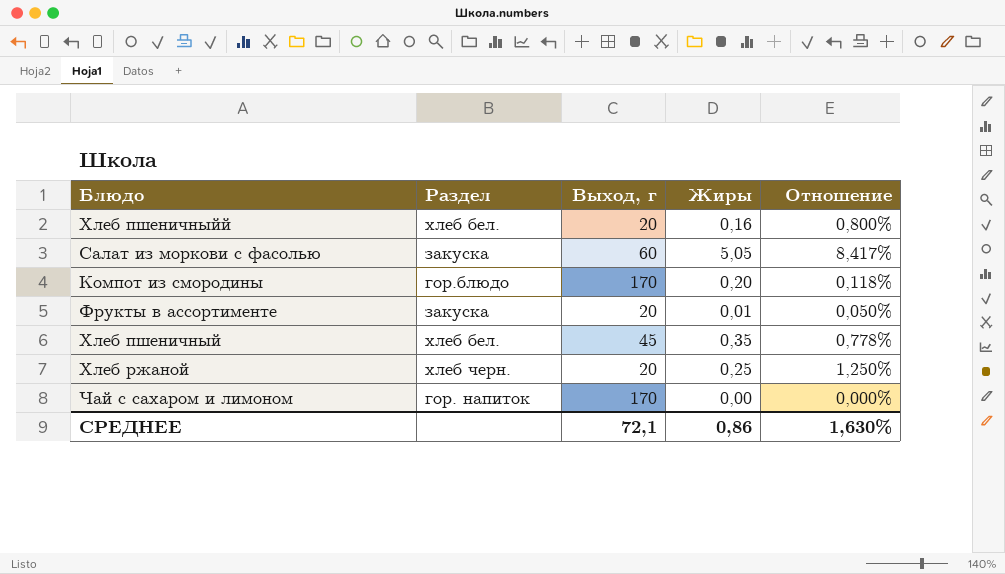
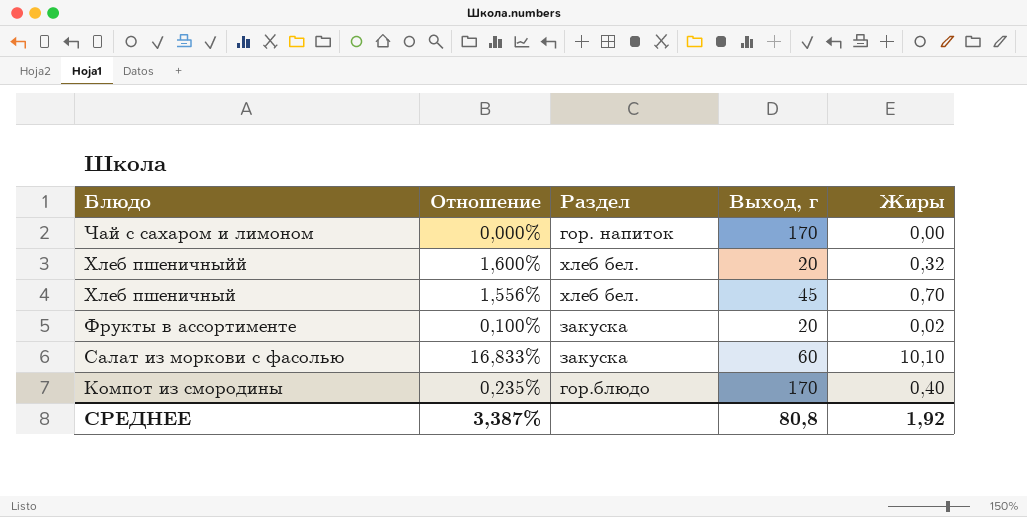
row order: none -> Блюдо descending
column Отношение | position: 5 -> 2
row Хлеб ржаной: хлеб черн. | 20 | 0,25 | 1,250% -> none
Хлеб пшеничныйй | Отношение: 0,800% -> 1,600%
Хлеб пшеничныйй | Жиры: 0,16 -> 0,32
Хлеб пшеничный | Отношение: 0,778% -> 1,556%
Хлеб пшеничный | Жиры: 0,35 -> 0,70
Фрукты в ассортименте | Отношение: 0,050% -> 0,100%
Фрукты в ассортименте | Жиры: 0,01 -> 0,02
Салат из моркови с фасолью | Отношение: 8,417% -> 16,833%
Салат из моркови с фасолью | Жиры: 5,05 -> 10,10
Компот из смородины | Отношение: 0,118% -> 0,235%
Компот из смородины | Жиры: 0,20 -> 0,40
СРЕДНЕЕ | Отношение: 1,630% -> 3,387%
СРЕДНЕЕ | Выход, г: 72,1 -> 80,8
СРЕДНЕЕ | Жиры: 0,86 -> 1,92

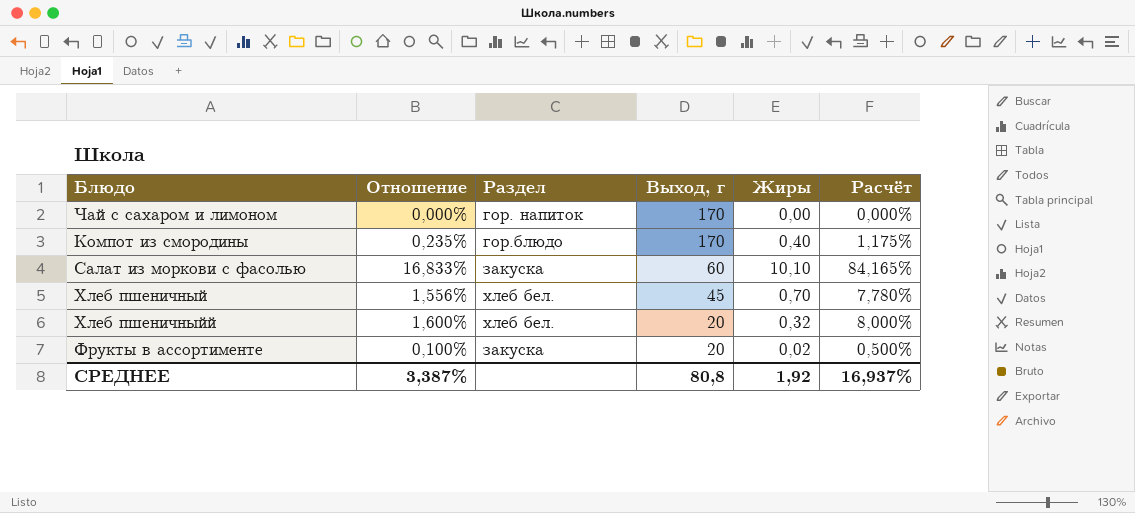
row order: Блюдо descending -> Выход, г descending
column Расчёт | formula: none -> [Отношение] * 5

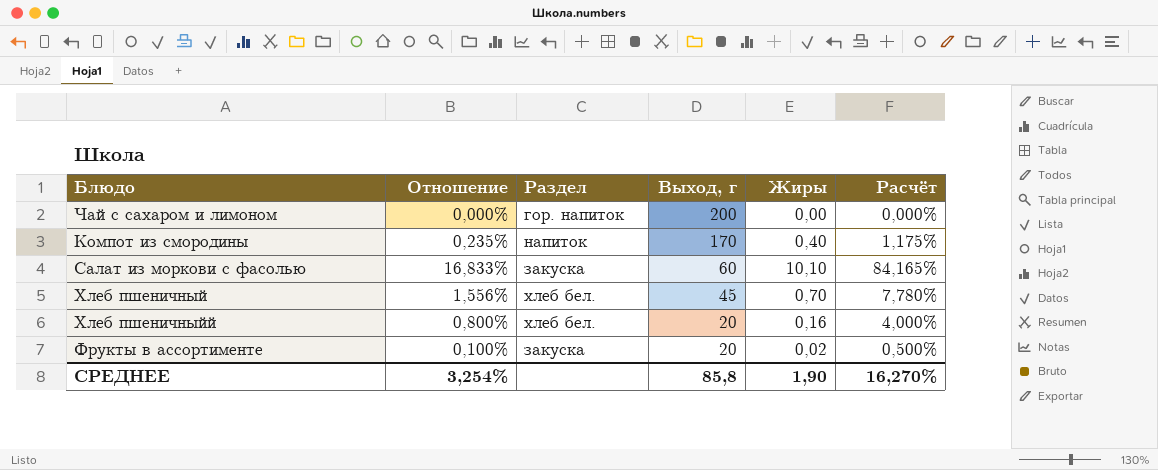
Чай с сахаром и лимоном | Выход, г: 170 -> 200
Компот из смородины | Раздел: гор.блюдо -> напиток
Хлеб пшеничныйй | Отношение: 1,600% -> 0,800%
Хлеб пшеничныйй | Жиры: 0,32 -> 0,16
Хлеб пшеничныйй | Расчёт: 8,000% -> 4,000%
СРЕДНЕЕ | Отношение: 3,387% -> 3,254%
СРЕДНЕЕ | Выход, г: 80,8 -> 85,8
СРЕДНЕЕ | Жиры: 1,92 -> 1,90
СРЕДНЕЕ | Расчёт: 16,937% -> 16,270%

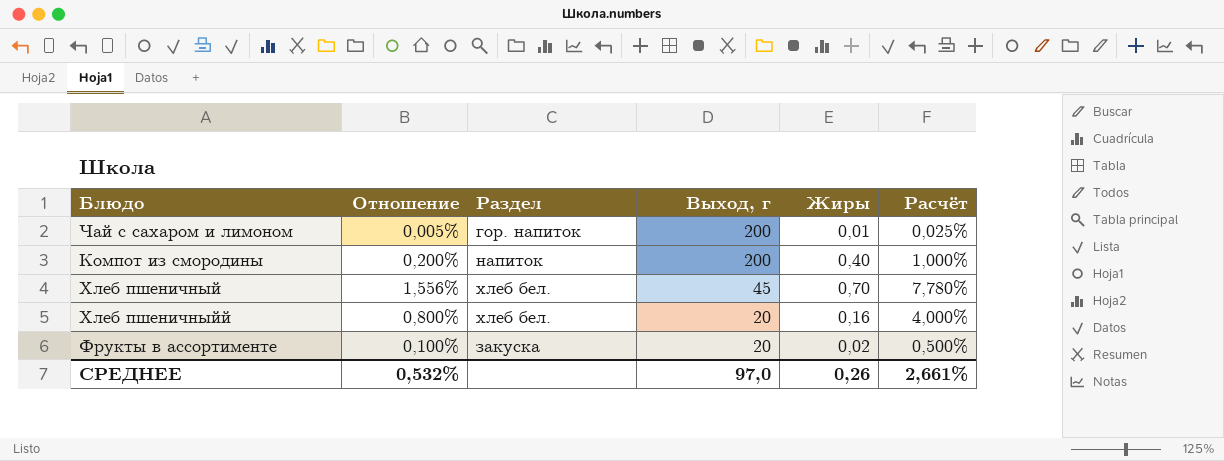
row Салат из моркови с фасолью: 16,833% | закуска | 60 | 10,10 | 84,165% -> none
Чай с сахаром и лимоном | Отношение: 0,000% -> 0,005%
Чай с сахаром и лимоном | Жиры: 0,00 -> 0,01
Чай с сахаром и лимоном | Расчёт: 0,000% -> 0,025%
Компот из смородины | Отношение: 0,235% -> 0,200%
Компот из смородины | Выход, г: 170 -> 200
Компот из смородины | Расчёт: 1,175% -> 1,000%
СРЕДНЕЕ | Отношение: 3,254% -> 0,532%
СРЕДНЕЕ | Выход, г: 85,8 -> 97,0
СРЕДНЕЕ | Жиры: 1,90 -> 0,26
СРЕДНЕЕ | Расчёт: 16,270% -> 2,661%

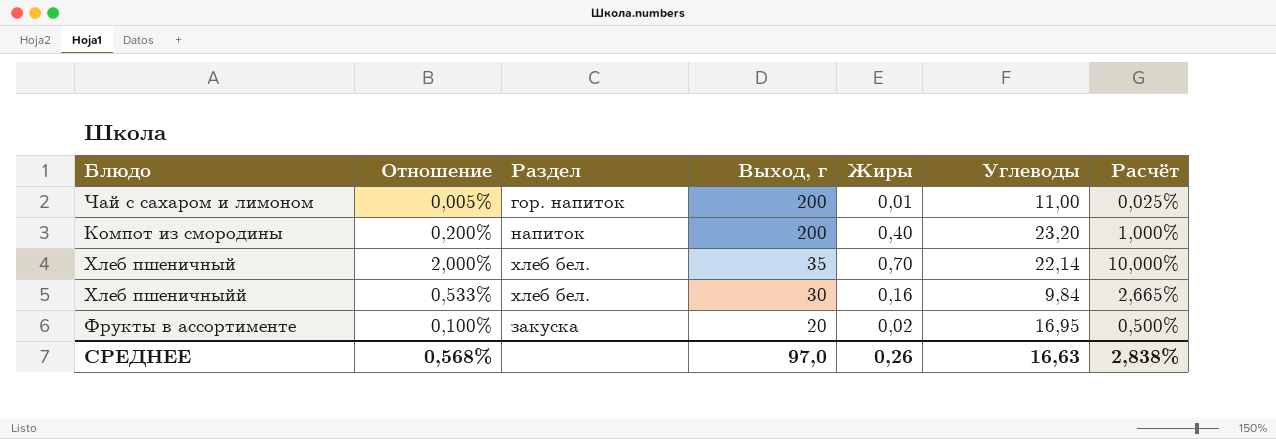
column Углеводы | position: none -> 6
Хлеб пшеничный | Отношение: 1,556% -> 2,000%
Хлеб пшеничный | Выход, г: 45 -> 35
Хлеб пшеничный | Расчёт: 7,780% -> 10,000%
Хлеб пшеничныйй | Отношение: 0,800% -> 0,533%
Хлеб пшеничныйй | Выход, г: 20 -> 30
Хлеб пшеничныйй | Расчёт: 4,000% -> 2,665%
СРЕДНЕЕ | Отношение: 0,532% -> 0,568%
СРЕДНЕЕ | Расчёт: 2,661% -> 2,838%

